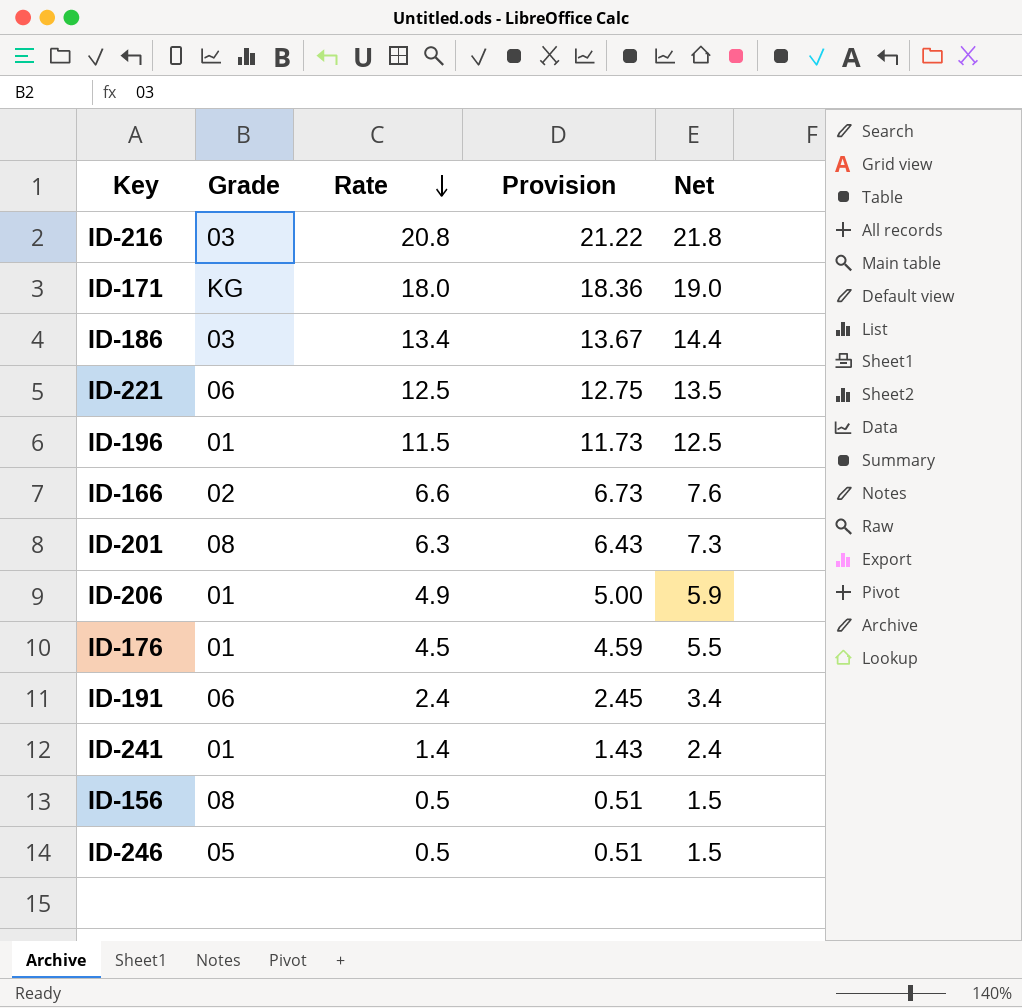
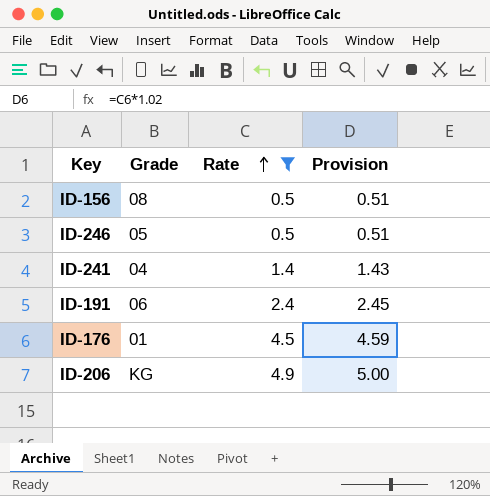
filter: none -> Rate <= 4.9
row order: Rate descending -> Rate ascending
column Net | formula: [Rate] + 1 -> none
ID-241 | Grade: 01 -> 04
ID-206 | Grade: 01 -> KG

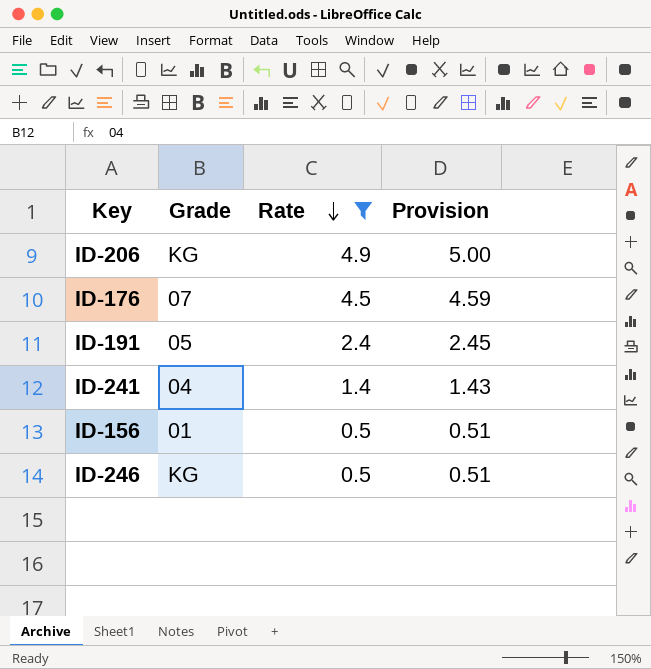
row order: Rate ascending -> Rate descending
ID-176 | Grade: 01 -> 07
ID-191 | Grade: 06 -> 05
ID-156 | Grade: 08 -> 01
ID-246 | Grade: 05 -> KG

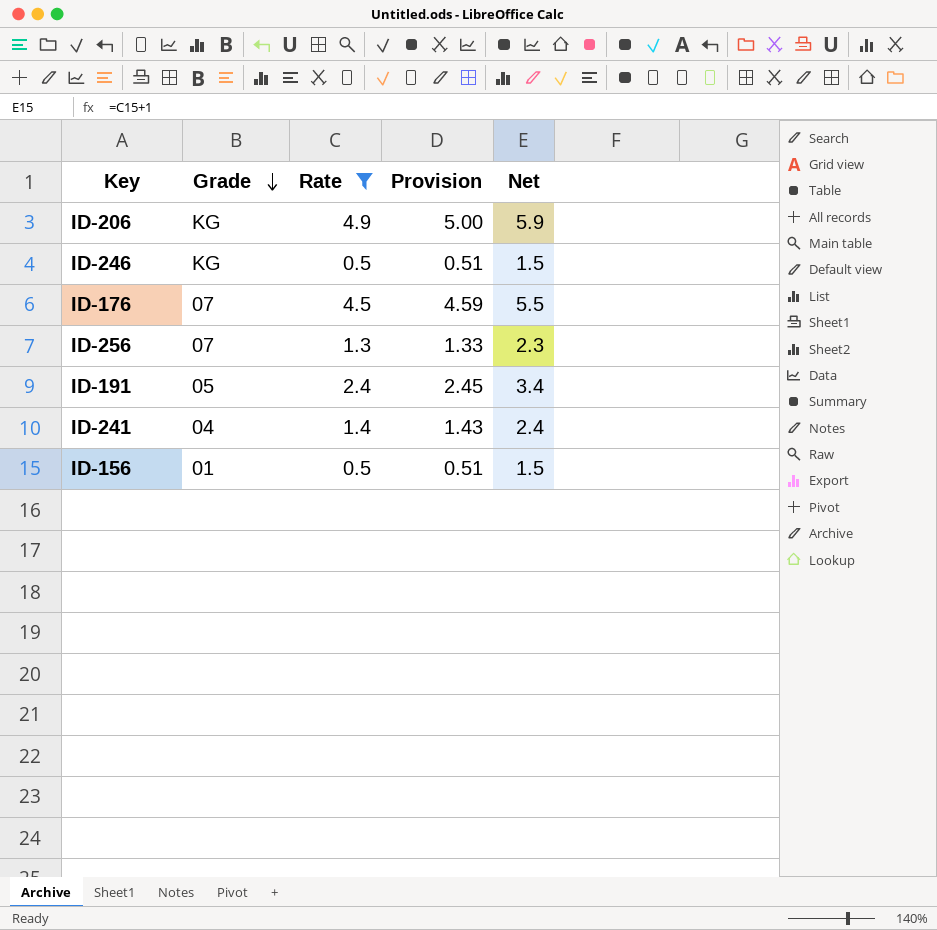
row order: Rate descending -> Grade descending
column Net | formula: none -> [Rate] + 1
row ID-256: none -> 07 | 1.3 | 1.33 | 2.3

